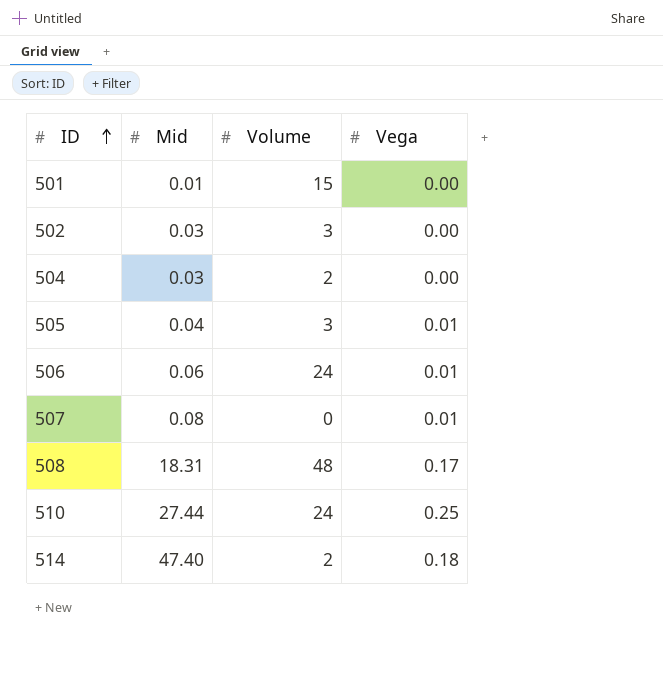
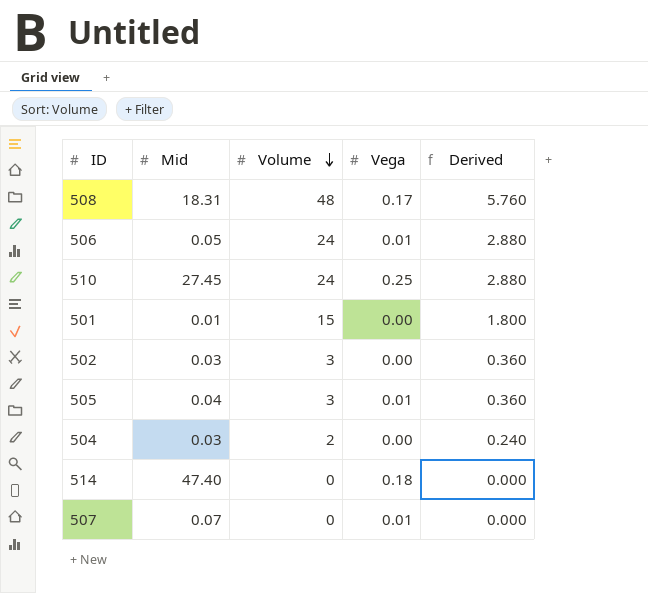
row order: ID ascending -> Volume descending
column Derived | formula: none -> [Volume] * 0.12
506 | Mid: 0.06 -> 0.05
510 | Mid: 27.44 -> 27.45
514 | Volume: 2 -> 0
507 | Mid: 0.08 -> 0.07

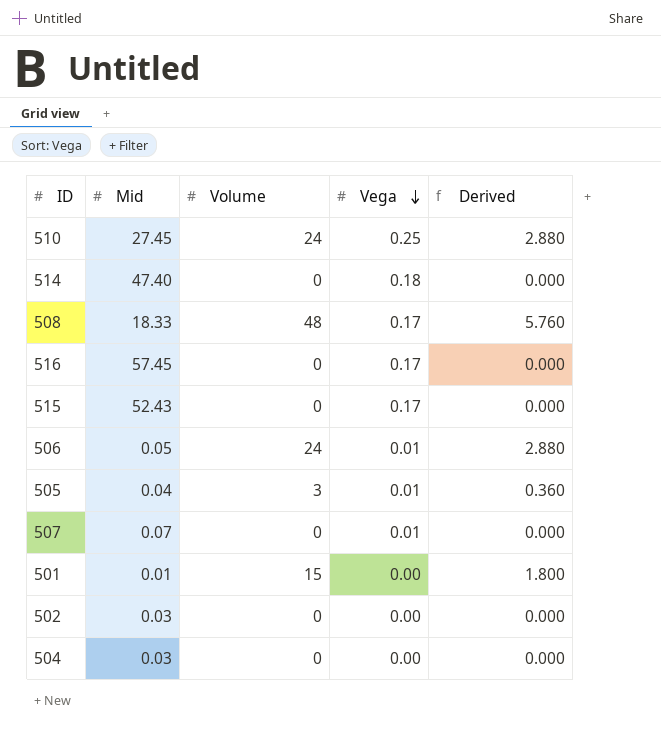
row order: Volume descending -> Vega descending
508 | Mid: 18.31 -> 18.33
row 516: none -> 57.45 | 0 | 0.17 | 0.000
row 515: none -> 52.43 | 0 | 0.17 | 0.000
502 | Volume: 3 -> 0
502 | Derived: 0.360 -> 0.000
504 | Volume: 2 -> 0
504 | Derived: 0.240 -> 0.000

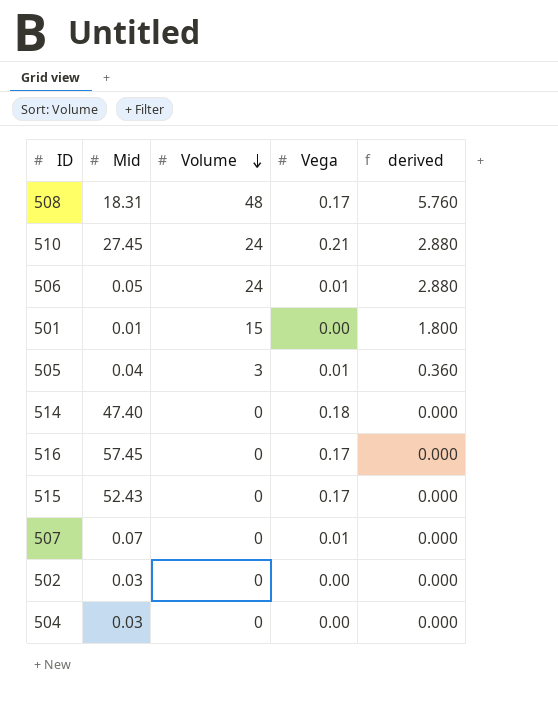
row order: Vega descending -> Volume descending
column name: Derived -> derived
508 | Mid: 18.33 -> 18.31
510 | Vega: 0.25 -> 0.21

